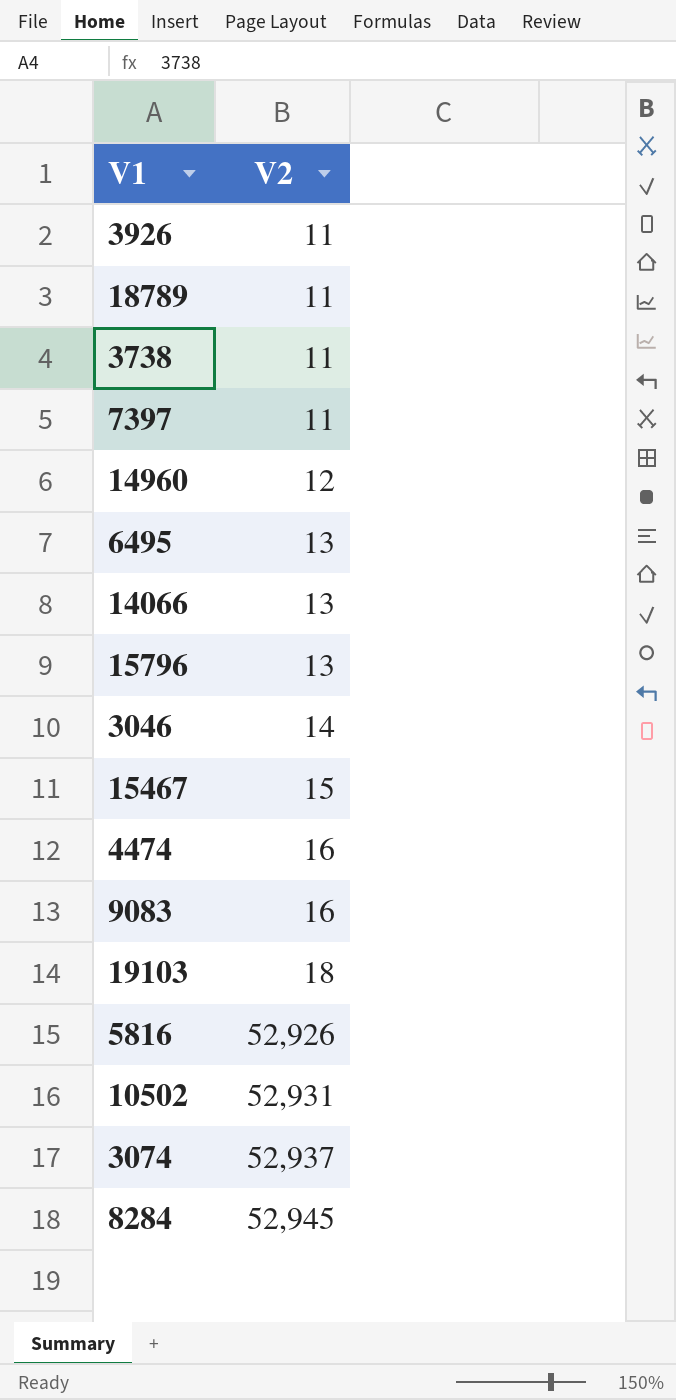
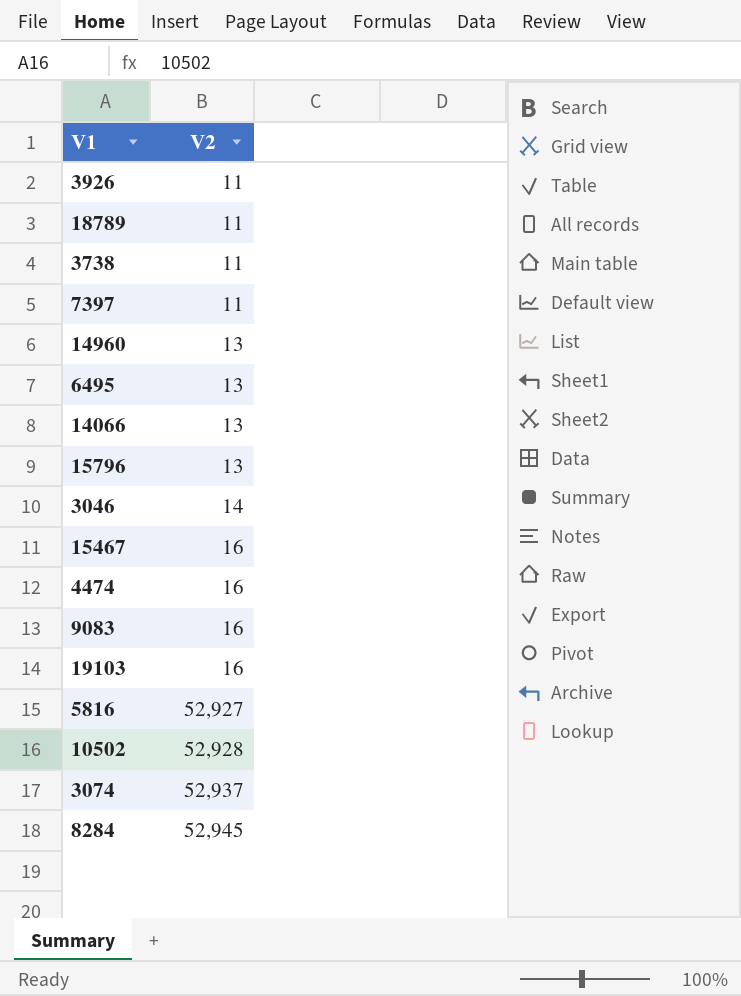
14960 | V2: 12 -> 13
15467 | V2: 15 -> 16
19103 | V2: 18 -> 16
5816 | V2: 52,926 -> 52,927
10502 | V2: 52,931 -> 52,928

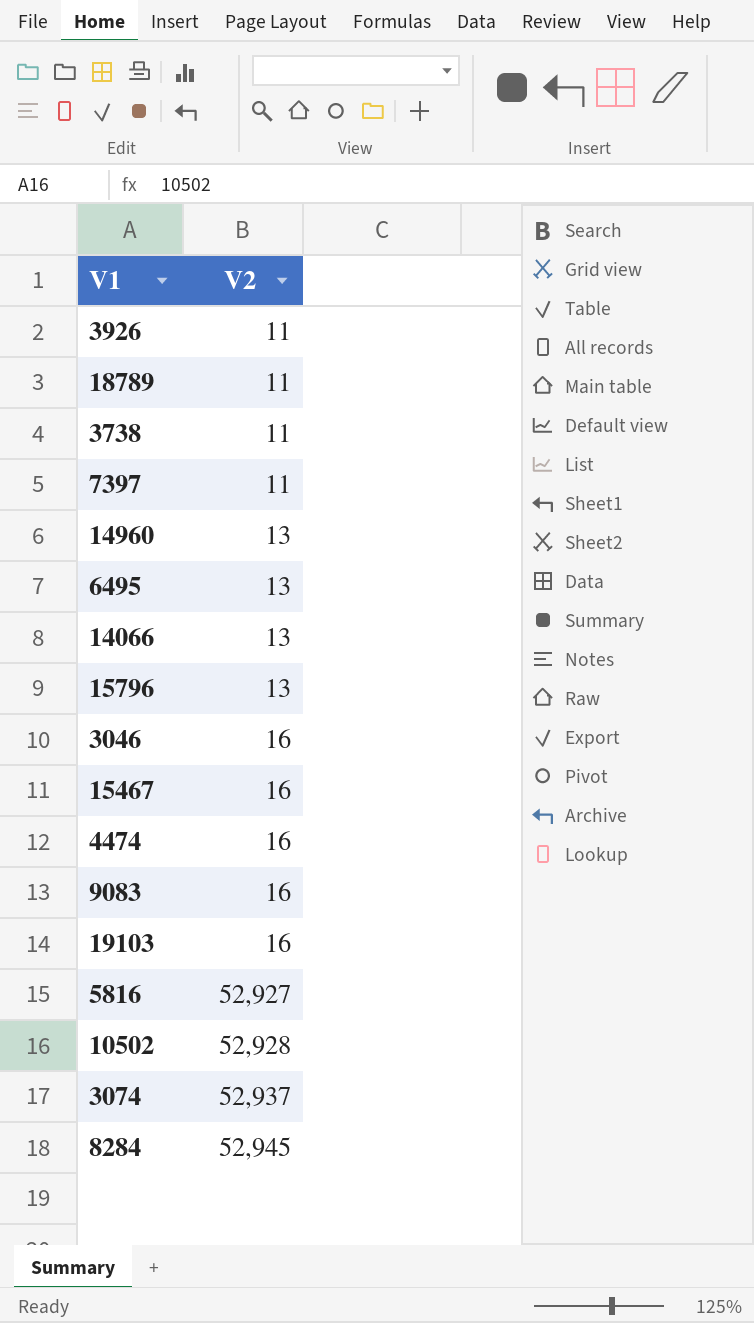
3046 | V2: 14 -> 16

